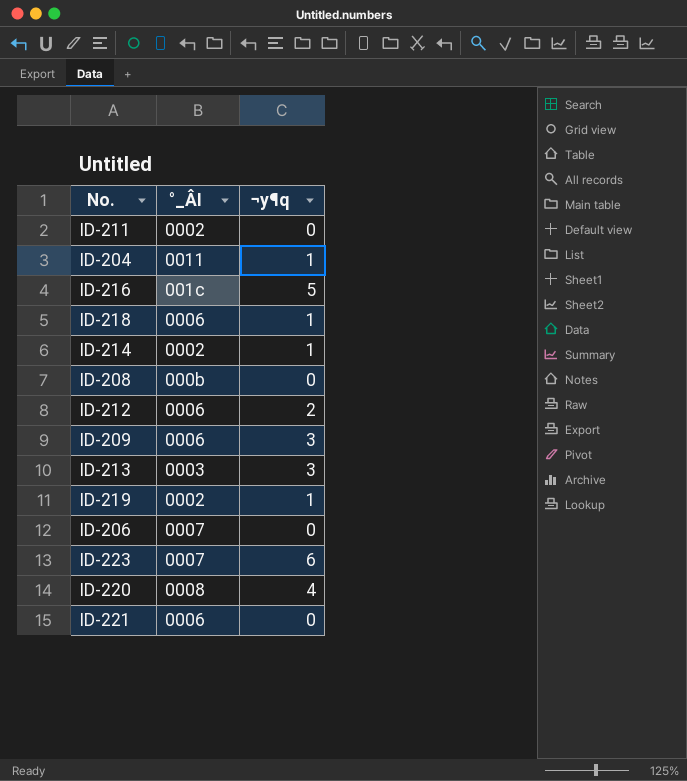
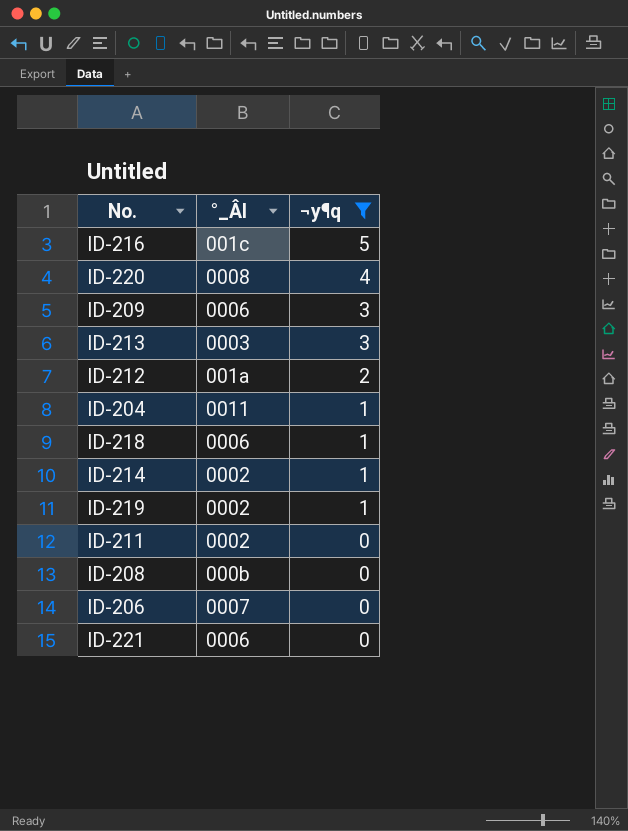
filter: none -> ¬y¶q != 6
row order: none -> ¬y¶q descending
ID-212 | °_ÂI: 0006 -> 001a

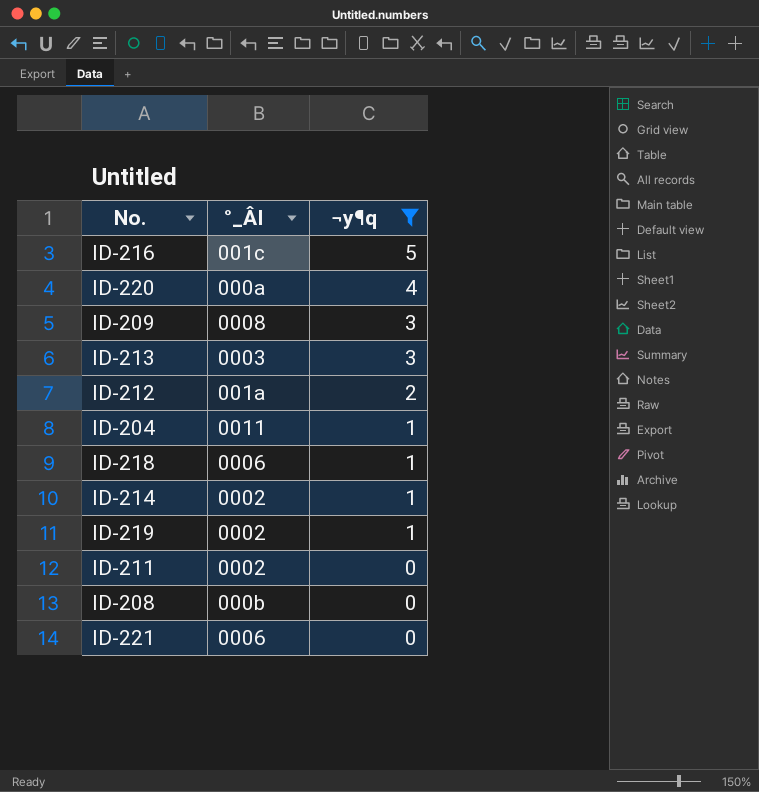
row ID-206: 0007 | 0 -> none
ID-220 | °_ÂI: 0008 -> 000a
ID-209 | °_ÂI: 0006 -> 0008

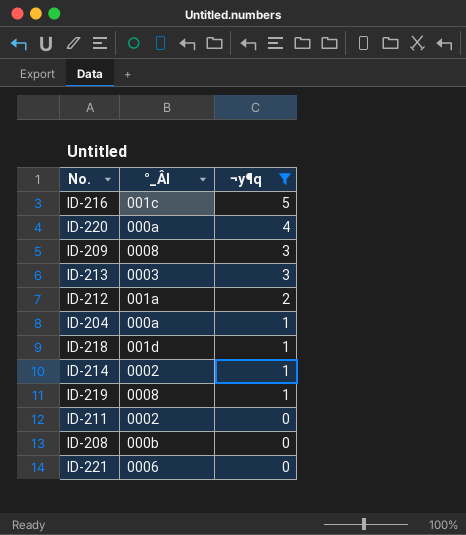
ID-204 | °_ÂI: 0011 -> 000a
ID-218 | °_ÂI: 0006 -> 001d
ID-219 | °_ÂI: 0002 -> 0008

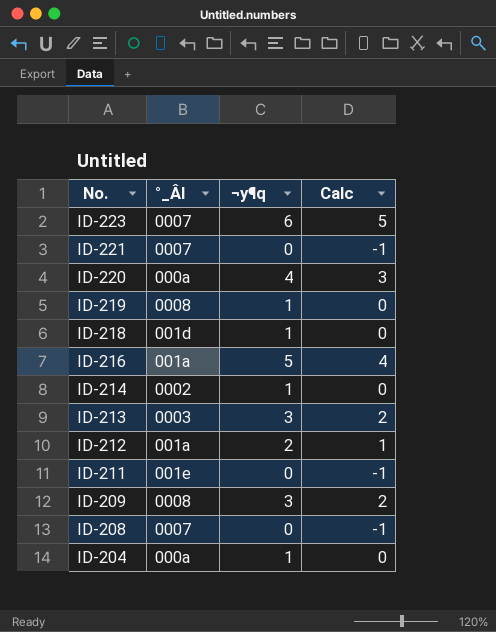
filter: ¬y¶q != 6 -> none
row order: ¬y¶q descending -> No. descending
column Calc | formula: none -> [¬y¶q] - 1
ID-221 | °_ÂI: 0006 -> 0007
ID-216 | °_ÂI: 001c -> 001a
ID-211 | °_ÂI: 0002 -> 001e
ID-208 | °_ÂI: 000b -> 0007

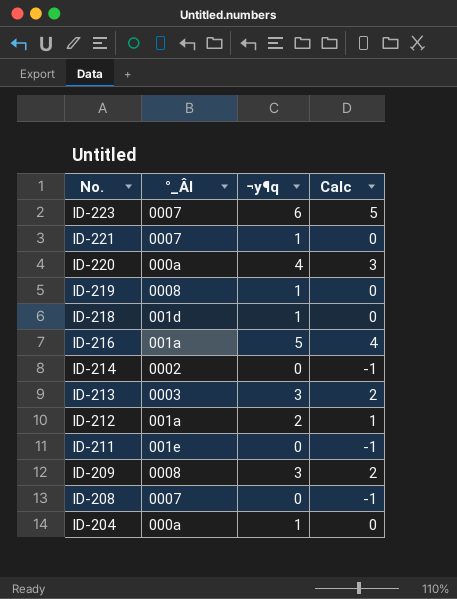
ID-221 | ¬y¶q: 0 -> 1
ID-221 | Calc: -1 -> 0
ID-214 | ¬y¶q: 1 -> 0
ID-214 | Calc: 0 -> -1

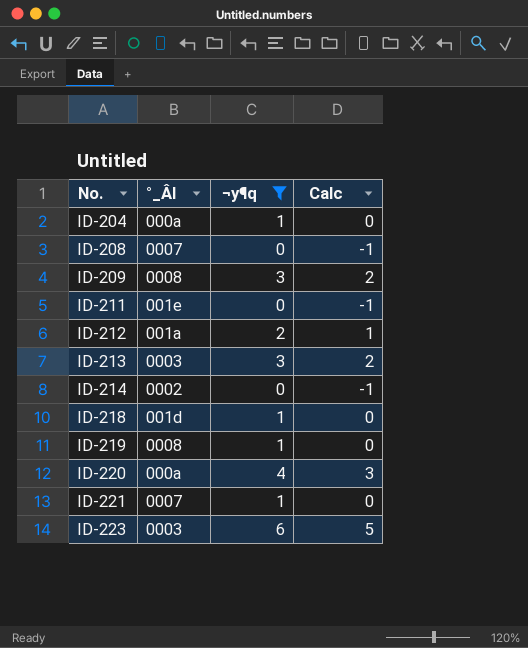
filter: none -> ¬y¶q != 5
row order: No. descending -> No. ascending
ID-223 | °_ÂI: 0007 -> 0003

